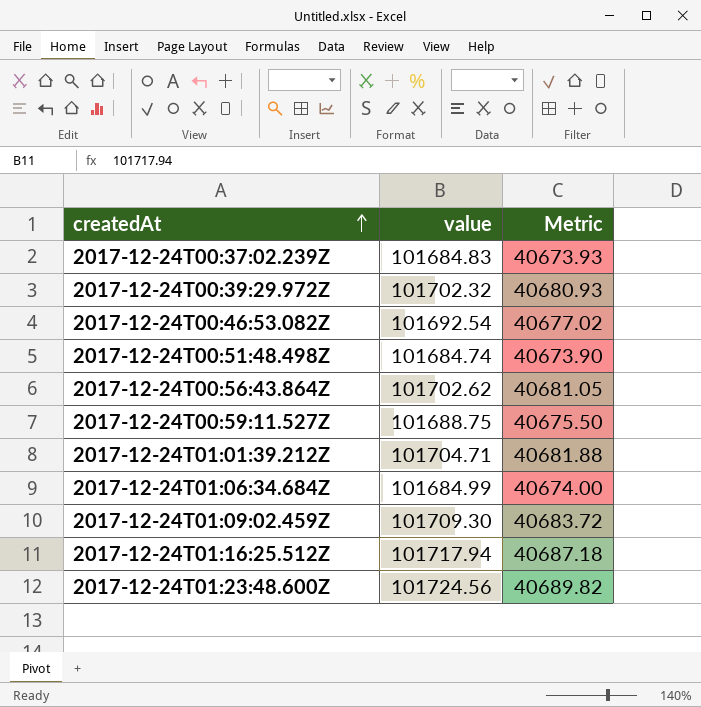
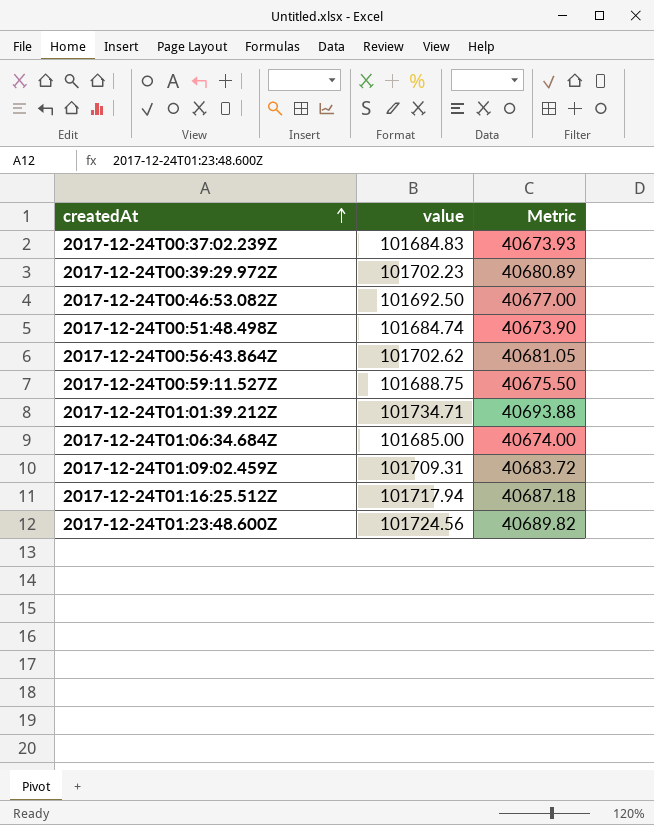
2017-12-24T00:39:29.972Z | value: 101702.32 -> 101702.23
2017-12-24T00:39:29.972Z | Metric: 40680.93 -> 40680.89
2017-12-24T00:46:53.082Z | value: 101692.54 -> 101692.50
2017-12-24T00:46:53.082Z | Metric: 40677.02 -> 40677.00
2017-12-24T01:01:39.212Z | value: 101704.71 -> 101734.71
2017-12-24T01:01:39.212Z | Metric: 40681.88 -> 40693.88
2017-12-24T01:06:34.684Z | value: 101684.99 -> 101685.00
2017-12-24T01:09:02.459Z | value: 101709.30 -> 101709.31

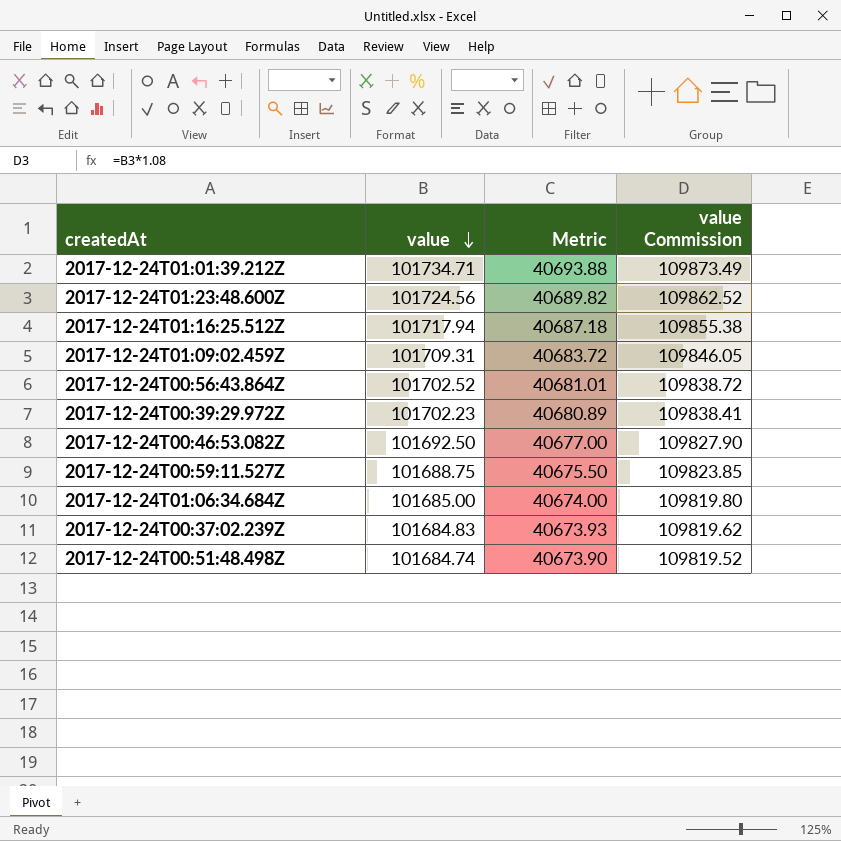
row order: createdAt ascending -> value descending
column value Commission | formula: none -> [value] * 1.08
2017-12-24T00:56:43.864Z | value: 101702.62 -> 101702.52
2017-12-24T00:56:43.864Z | Metric: 40681.05 -> 40681.01

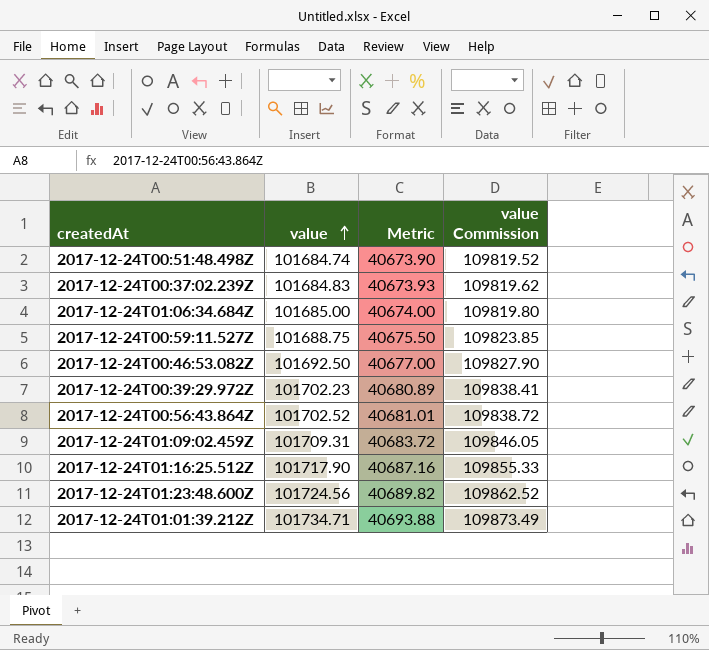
row order: value descending -> value ascending
2017-12-24T01:16:25.512Z | value: 101717.94 -> 101717.90
2017-12-24T01:16:25.512Z | Metric: 40687.18 -> 40687.16
2017-12-24T01:16:25.512Z | value Commission: 109855.38 -> 109855.33

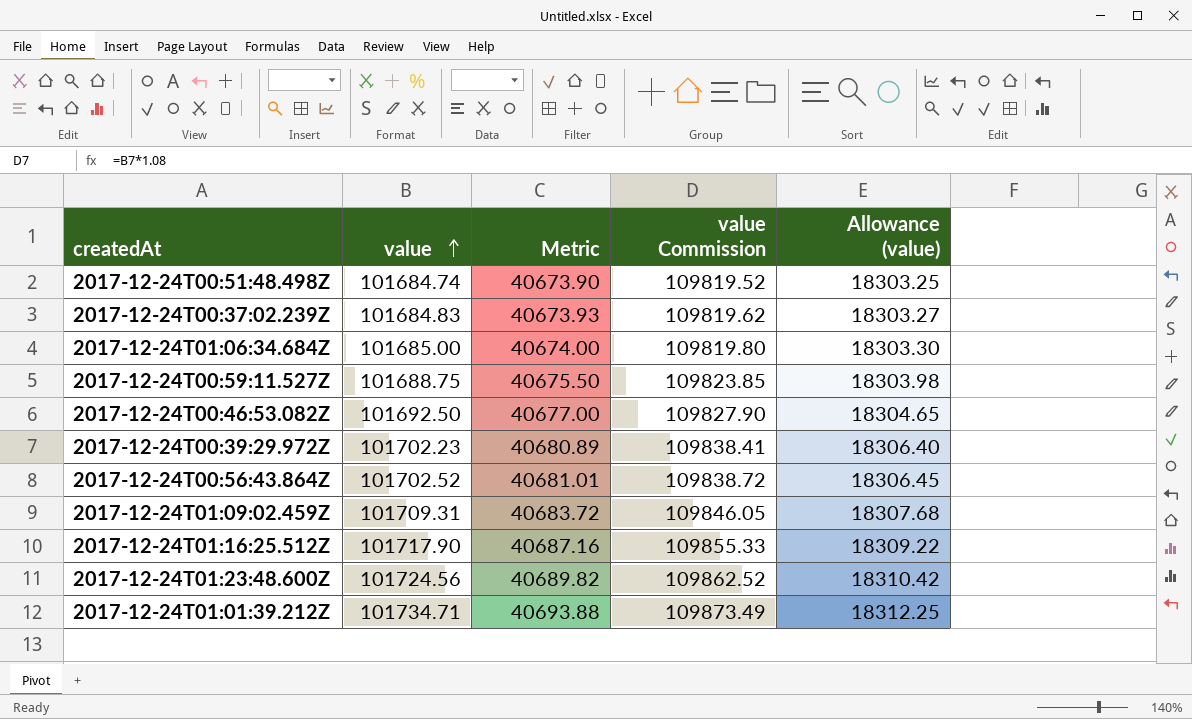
column Allowance (value) | formula: none -> [value] * 0.18

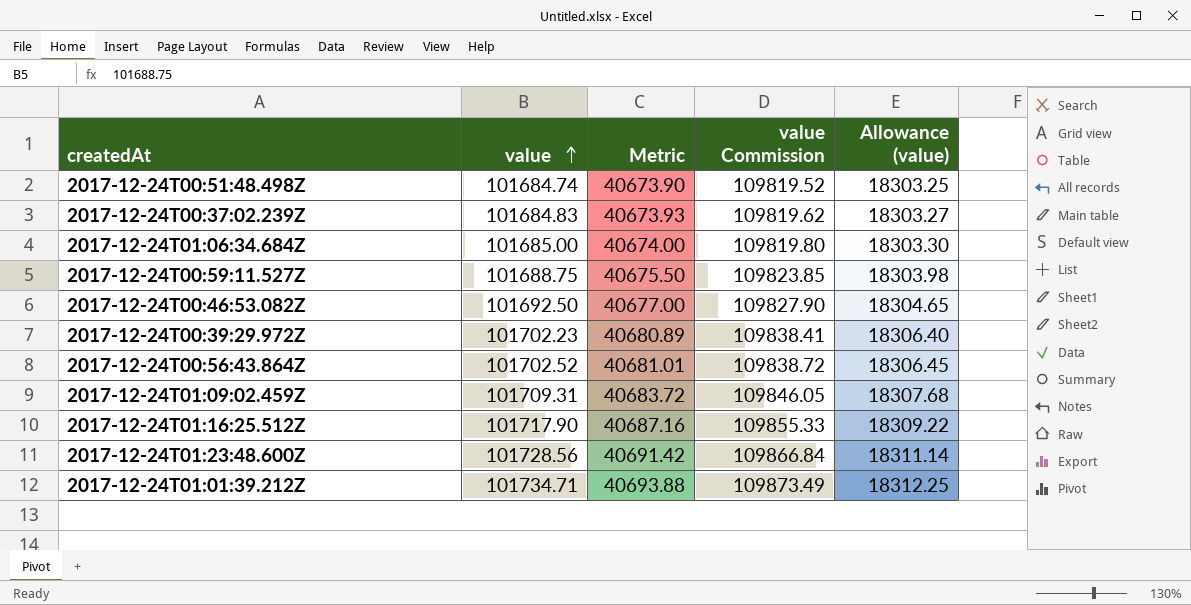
2017-12-24T01:23:48.600Z | value: 101724.56 -> 101728.56
2017-12-24T01:23:48.600Z | Metric: 40689.82 -> 40691.42
2017-12-24T01:23:48.600Z | value Commission: 109862.52 -> 109866.84
2017-12-24T01:23:48.600Z | Allowance (value): 18310.42 -> 18311.14

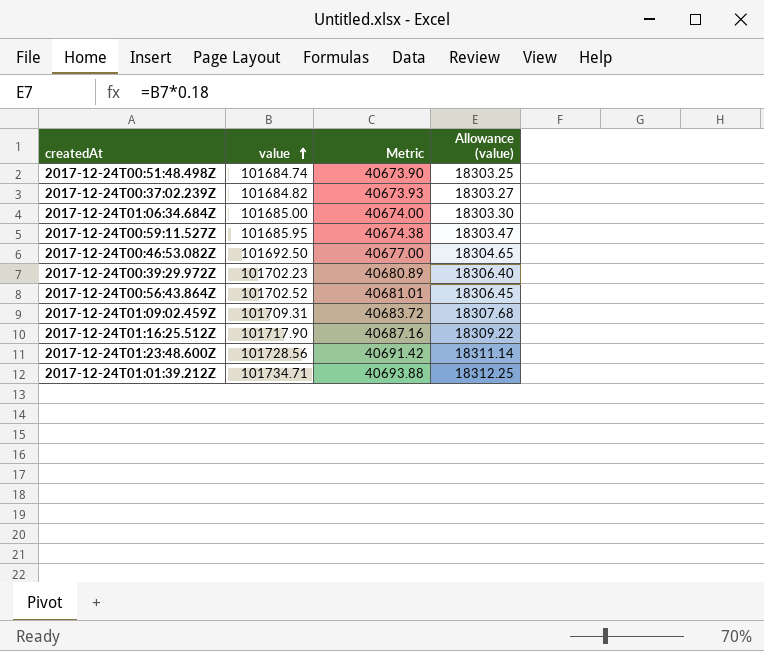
column value Commission | formula: [value] * 1.08 -> none
2017-12-24T00:37:02.239Z | value: 101684.83 -> 101684.82
2017-12-24T00:59:11.527Z | value: 101688.75 -> 101685.95
2017-12-24T00:59:11.527Z | Metric: 40675.50 -> 40674.38
2017-12-24T00:59:11.527Z | Allowance (value): 18303.98 -> 18303.47

